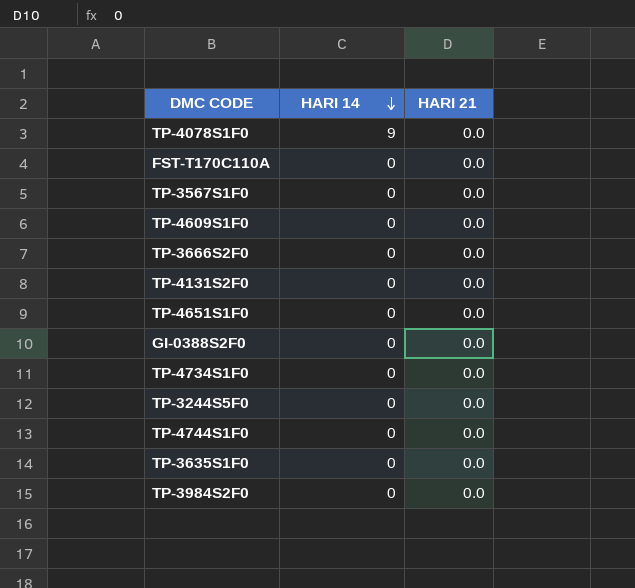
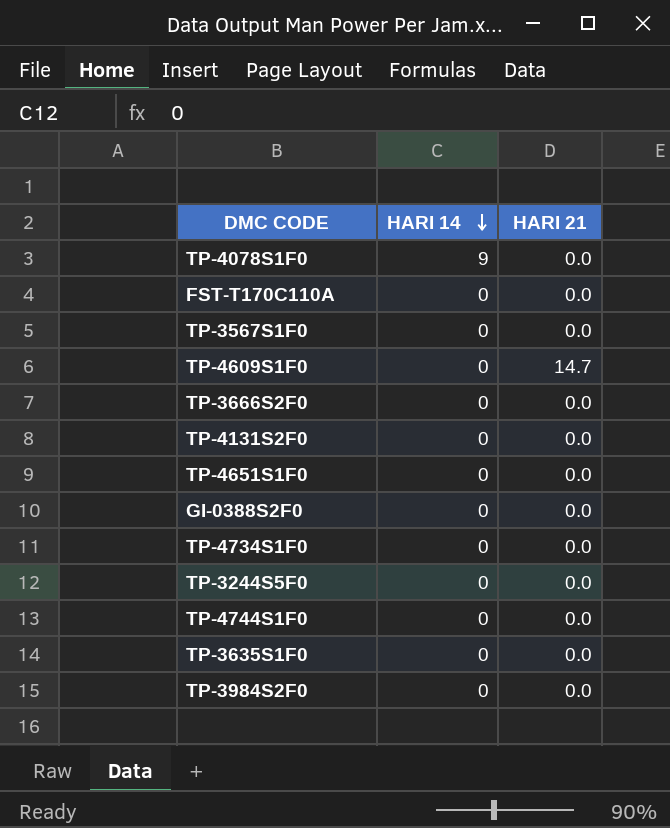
TP-4609S1F0 | HARI 21: 0.0 -> 14.7

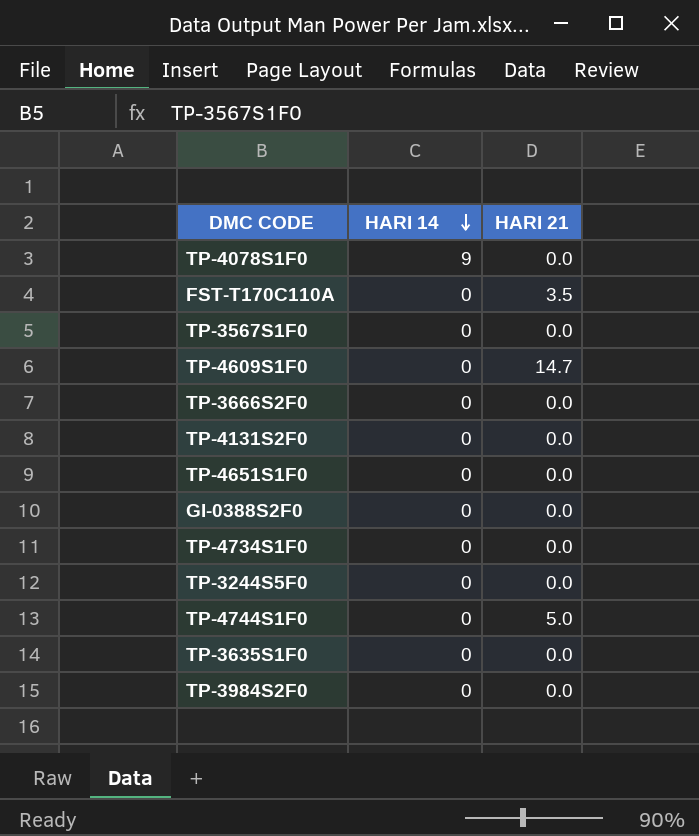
FST-T170C110A | HARI 21: 0.0 -> 3.5
TP-4744S1F0 | HARI 21: 0.0 -> 5.0

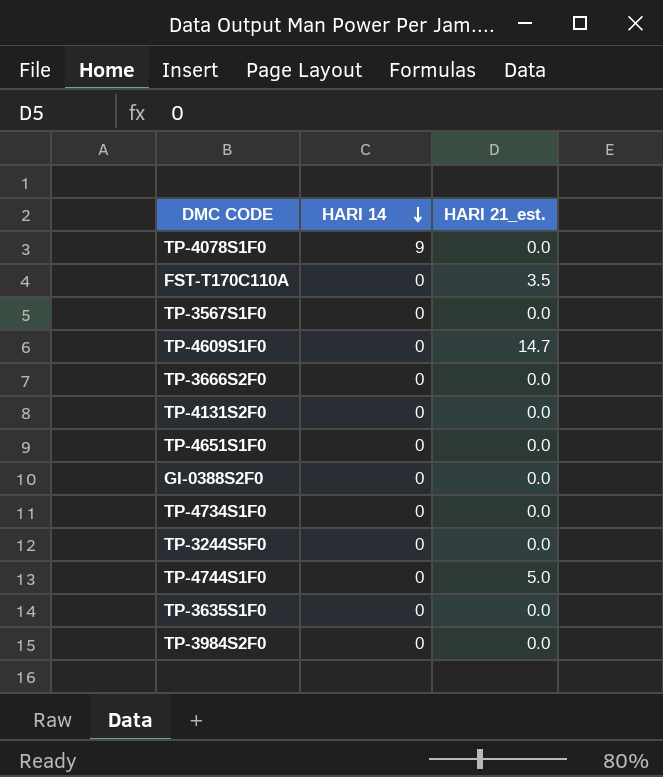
column name: HARI 21 -> HARI 21_est.

